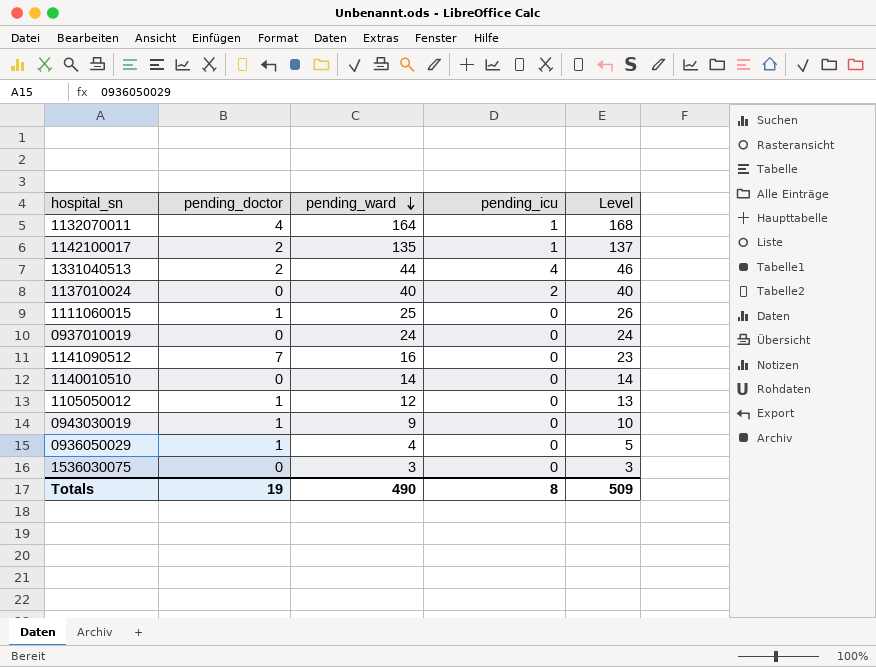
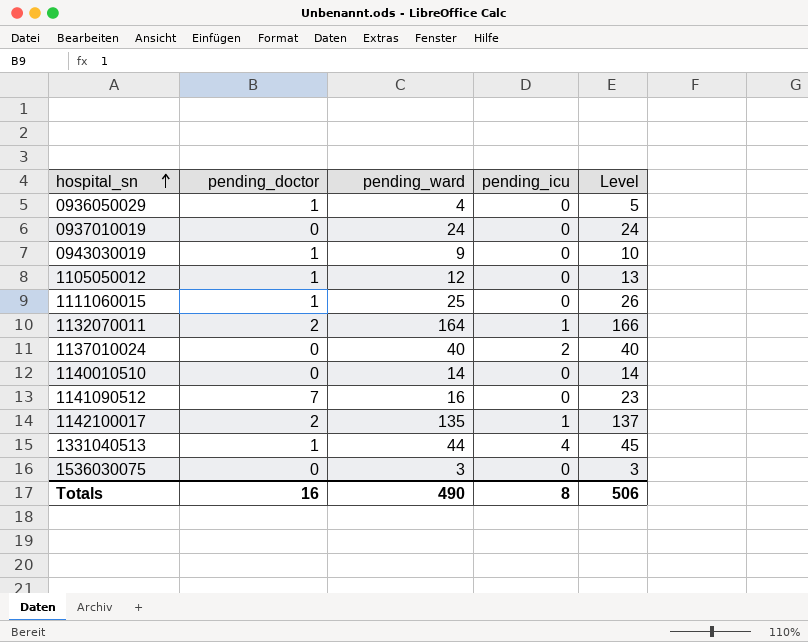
row order: pending_ward descending -> hospital_sn ascending
1132070011 | pending_doctor: 4 -> 2
1132070011 | Level: 168 -> 166
1331040513 | pending_doctor: 2 -> 1
1331040513 | Level: 46 -> 45
Totals | pending_doctor: 19 -> 16
Totals | Level: 509 -> 506

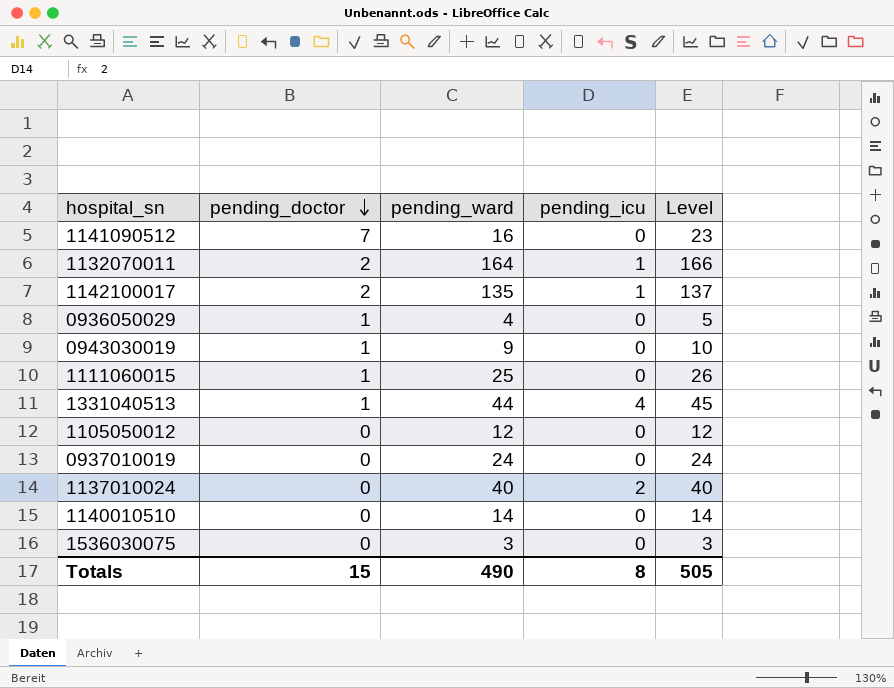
row order: hospital_sn ascending -> pending_doctor descending
1105050012 | pending_doctor: 1 -> 0
1105050012 | Level: 13 -> 12
Totals | pending_doctor: 16 -> 15
Totals | Level: 506 -> 505

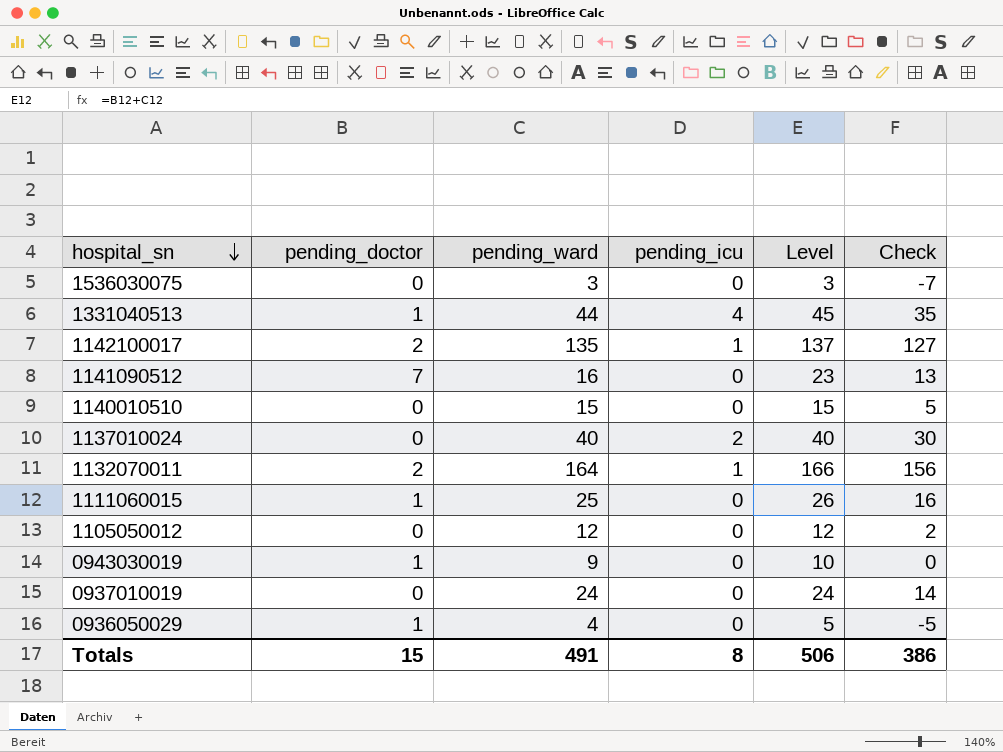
row order: pending_doctor descending -> hospital_sn descending
column Check | formula: none -> [Level] - 10
1140010510 | pending_ward: 14 -> 15
1140010510 | Level: 14 -> 15
Totals | pending_ward: 490 -> 491
Totals | Level: 505 -> 506

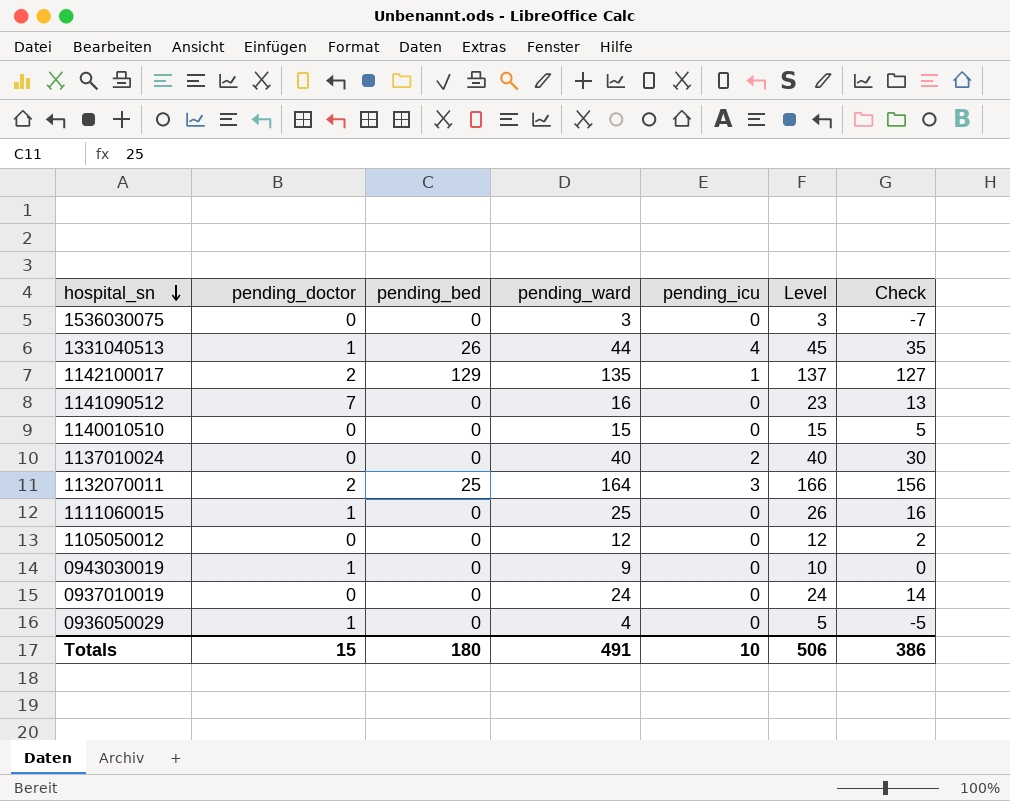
column pending_bed | position: none -> 3
1132070011 | pending_icu: 1 -> 3
Totals | pending_icu: 8 -> 10

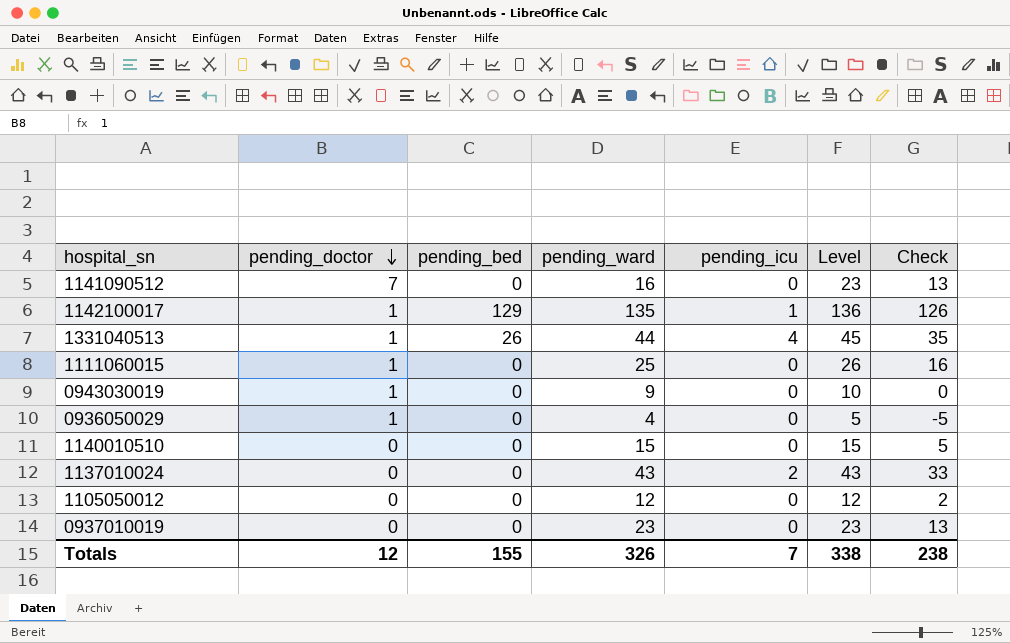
row order: hospital_sn descending -> pending_doctor descending
row 1536030075: 0 | 0 | 3 | 0 | 3 | -7 -> none
row 1132070011: 2 | 25 | 164 | 3 | 166 | 156 -> none
1142100017 | pending_doctor: 2 -> 1
1142100017 | Level: 137 -> 136
1142100017 | Check: 127 -> 126
1137010024 | pending_ward: 40 -> 43
1137010024 | Level: 40 -> 43
1137010024 | Check: 30 -> 33
0937010019 | pending_ward: 24 -> 23
0937010019 | Level: 24 -> 23
0937010019 | Check: 14 -> 13
Totals | pending_doctor: 15 -> 12
Totals | pending_bed: 180 -> 155
Totals | pending_ward: 491 -> 326
Totals | pending_icu: 10 -> 7
Totals | Level: 506 -> 338
Totals | Check: 386 -> 238

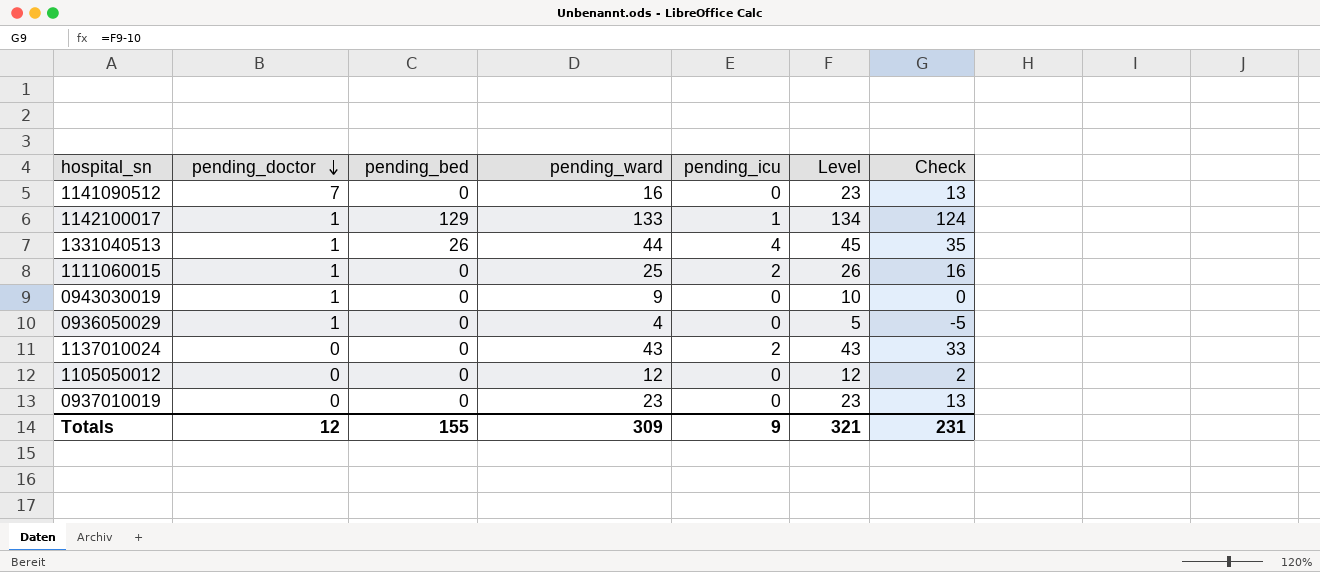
row 1140010510: 0 | 0 | 15 | 0 | 15 | 5 -> none
1142100017 | pending_ward: 135 -> 133
1142100017 | Level: 136 -> 134
1142100017 | Check: 126 -> 124
1111060015 | pending_icu: 0 -> 2
Totals | pending_ward: 326 -> 309
Totals | pending_icu: 7 -> 9
Totals | Level: 338 -> 321
Totals | Check: 238 -> 231

